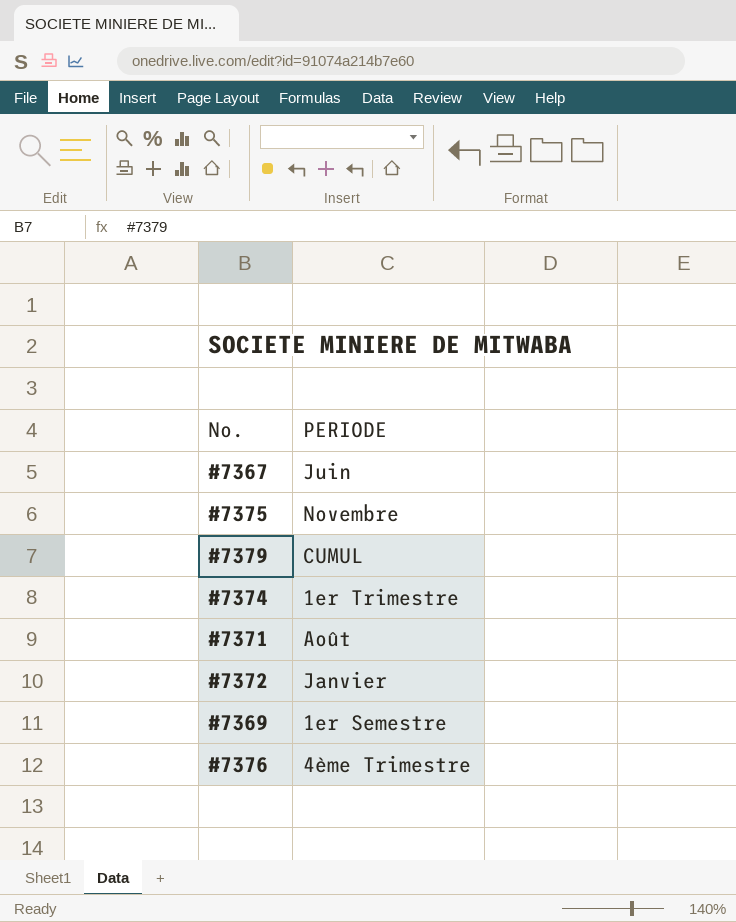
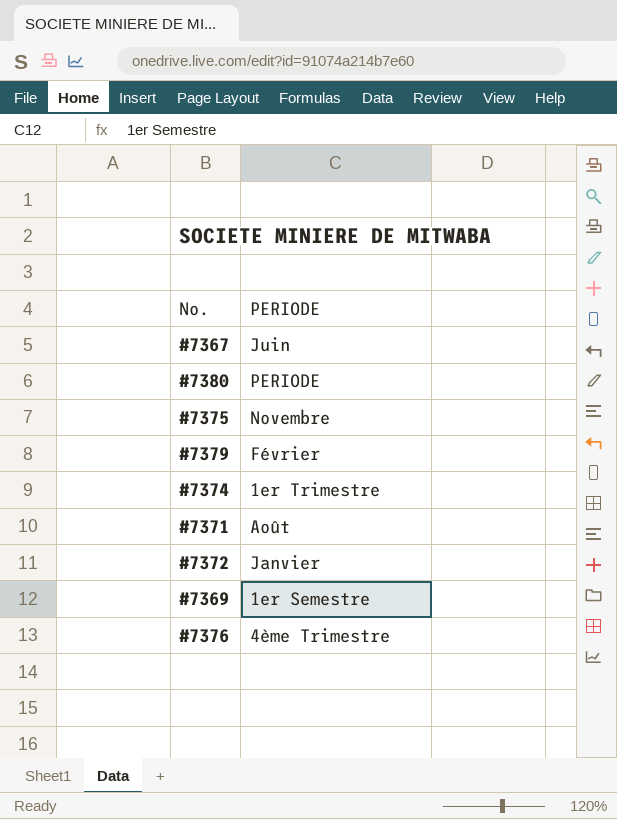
row #7380: none -> PERIODE
#7379 | PERIODE: CUMUL -> Février

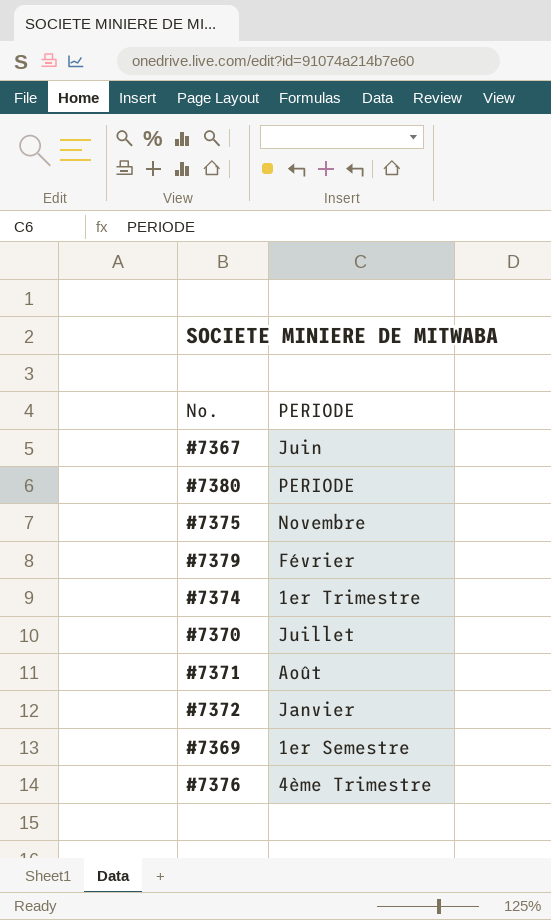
row #7370: none -> Juillet

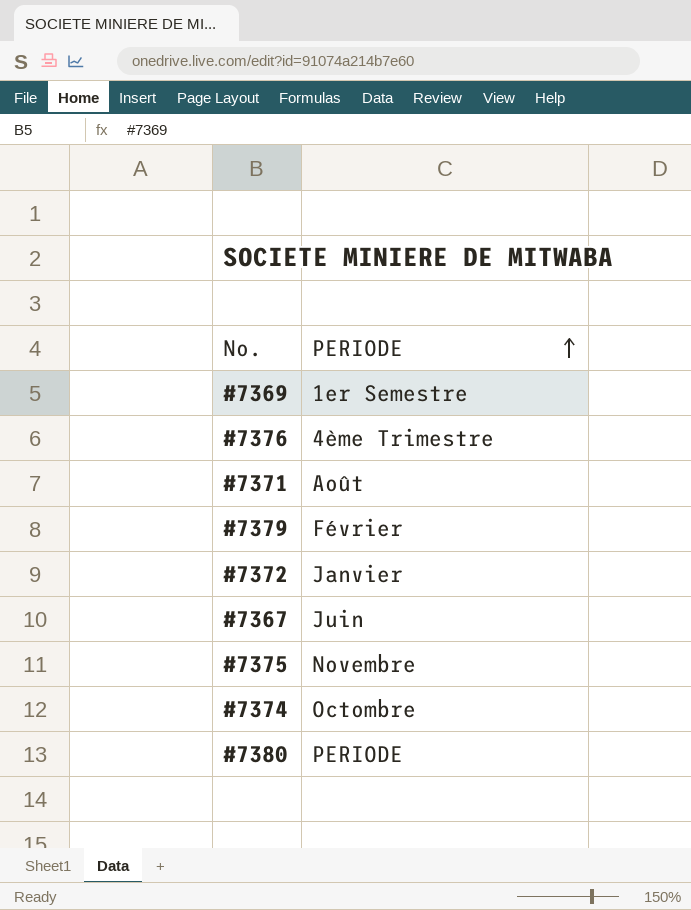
row order: none -> PERIODE ascending
row #7370: Juillet -> none
#7374 | PERIODE: 1er Trimestre -> Octombre

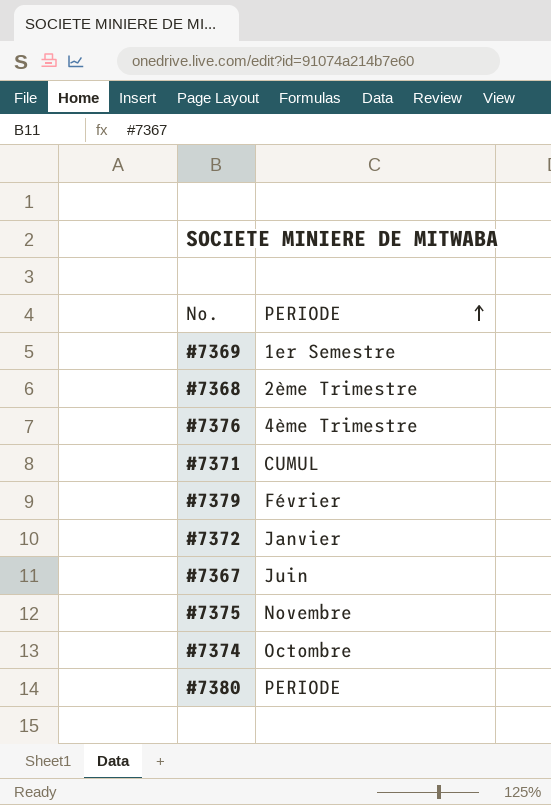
row #7368: none -> 2ème Trimestre
#7371 | PERIODE: Août -> CUMUL

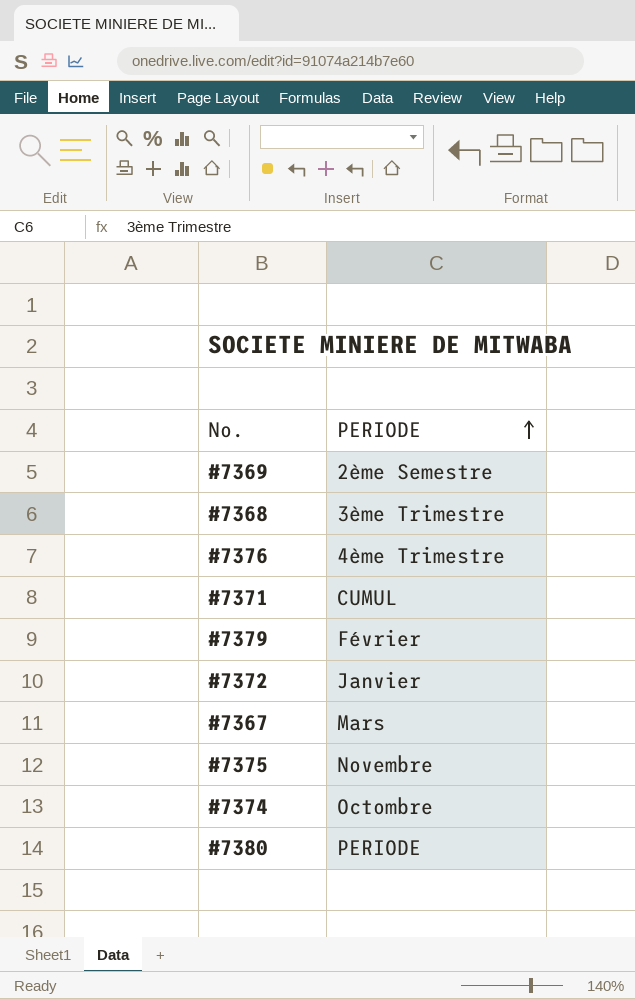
#7369 | PERIODE: 1er Semestre -> 2ème Semestre
#7368 | PERIODE: 2ème Trimestre -> 3ème Trimestre
#7367 | PERIODE: Juin -> Mars

